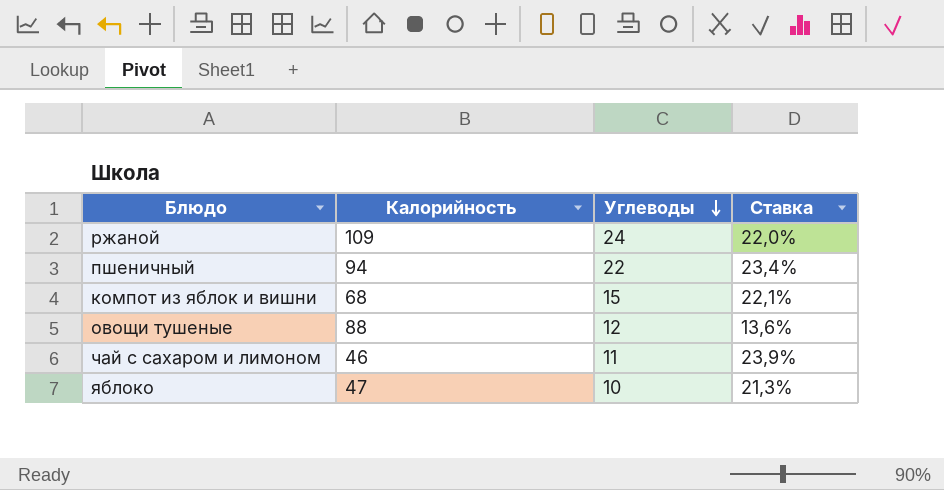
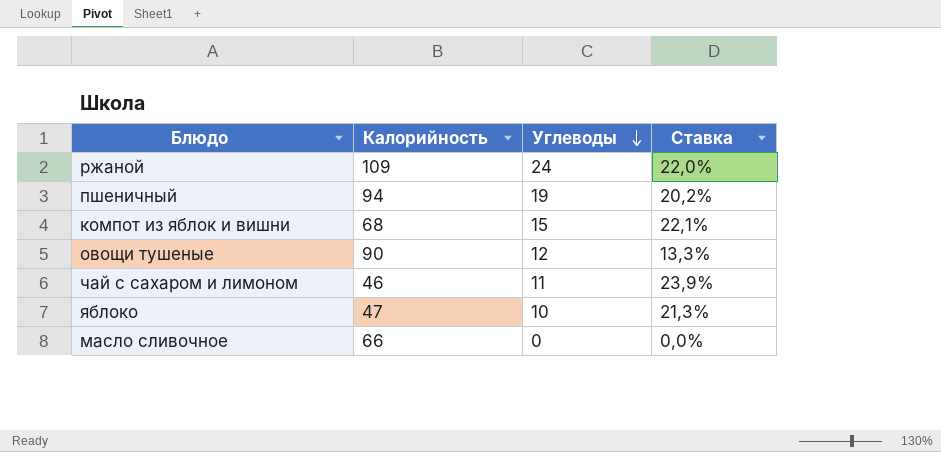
пшеничный | Углеводы: 22 -> 19
пшеничный | Ставка: 23,4% -> 20,2%
овощи тушеные | Калорийность: 88 -> 90
овощи тушеные | Ставка: 13,6% -> 13,3%
row масло сливочное: none -> 66 | 0 | 0,0%

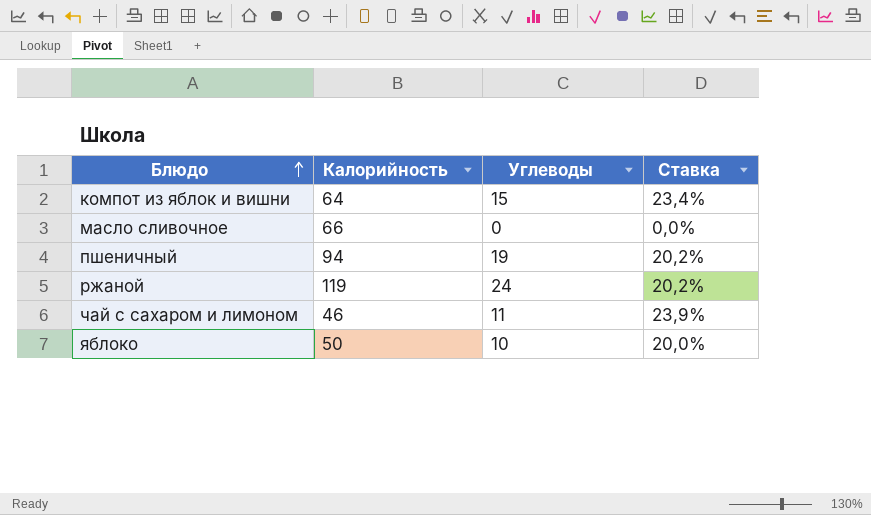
row order: Углеводы descending -> Блюдо ascending
row овощи тушеные: 90 | 12 | 13,3% -> none
компот из яблок и вишни | Калорийность: 68 -> 64
компот из яблок и вишни | Ставка: 22,1% -> 23,4%
ржаной | Калорийность: 109 -> 119
ржаной | Ставка: 22,0% -> 20,2%
яблоко | Калорийность: 47 -> 50
яблоко | Ставка: 21,3% -> 20,0%

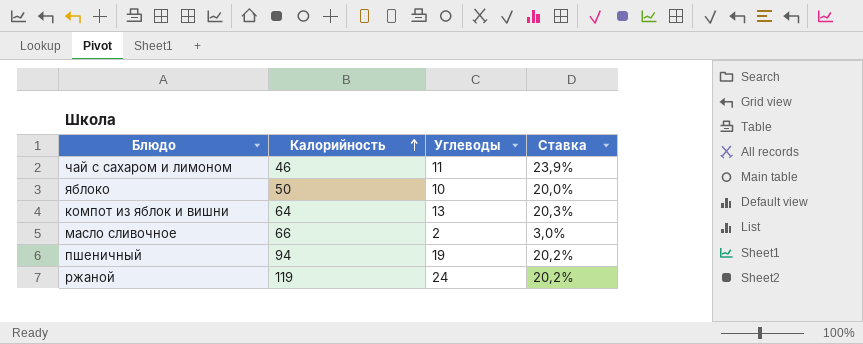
row order: Блюдо ascending -> Калорийность ascending
компот из яблок и вишни | Углеводы: 15 -> 13
компот из яблок и вишни | Ставка: 23,4% -> 20,3%
масло сливочное | Углеводы: 0 -> 2
масло сливочное | Ставка: 0,0% -> 3,0%

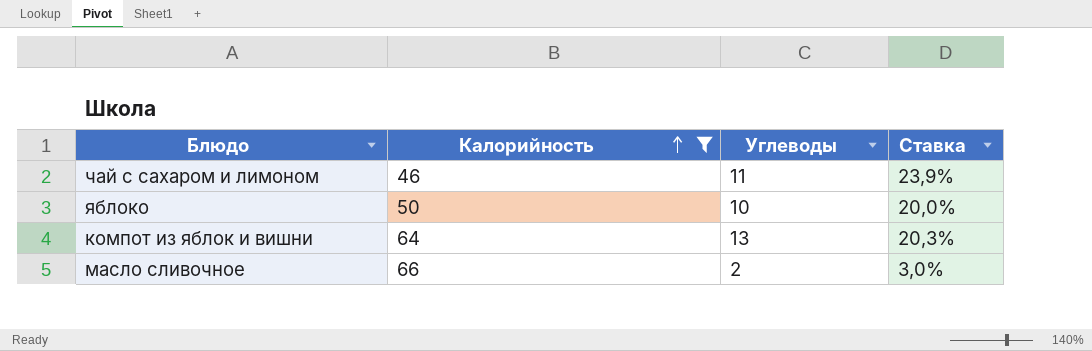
filter: none -> Калорийность <= 66

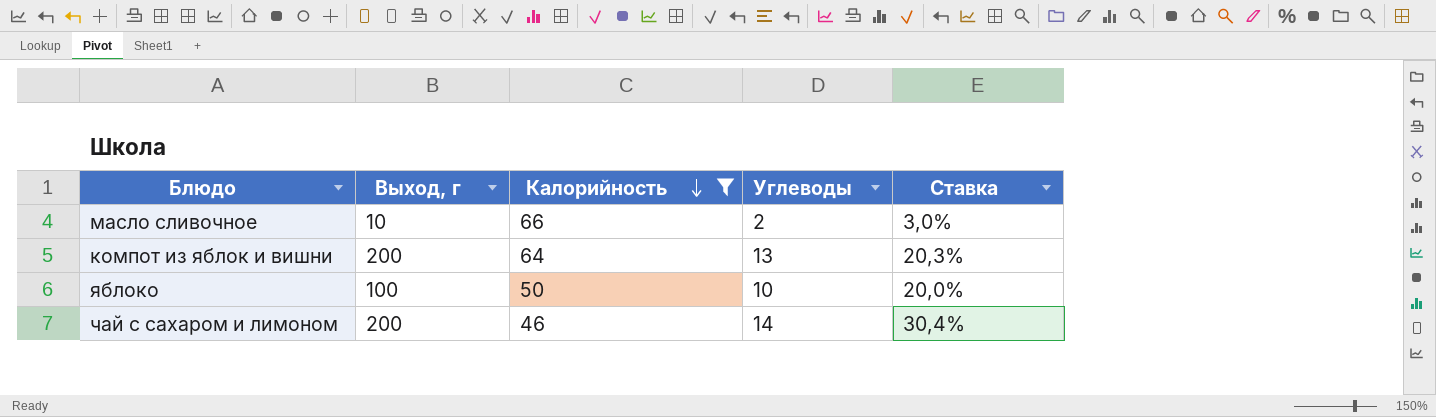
row order: Калорийность ascending -> Калорийность descending
column Выход, г | position: none -> 2
чай с сахаром и лимоном | Углеводы: 11 -> 14
чай с сахаром и лимоном | Ставка: 23,9% -> 30,4%

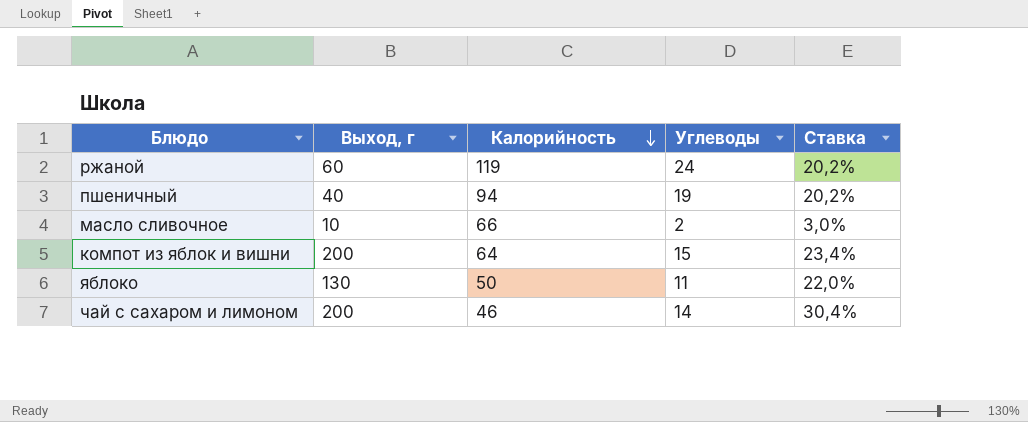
filter: Калорийность <= 66 -> none
компот из яблок и вишни | Углеводы: 13 -> 15
компот из яблок и вишни | Ставка: 20,3% -> 23,4%
яблоко | Выход, г: 100 -> 130
яблоко | Углеводы: 10 -> 11
яблоко | Ставка: 20,0% -> 22,0%

